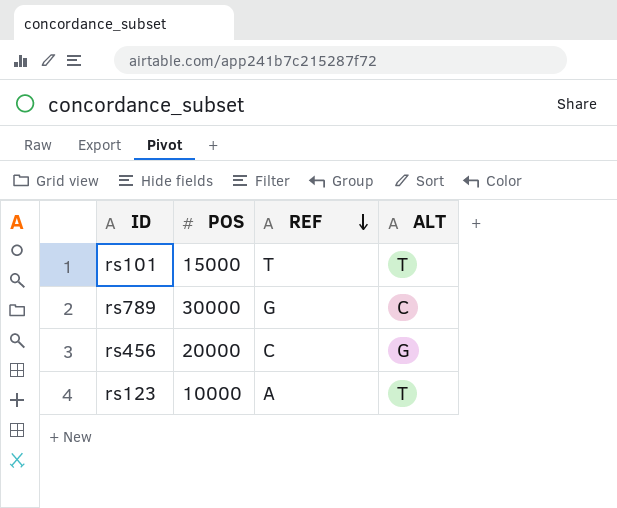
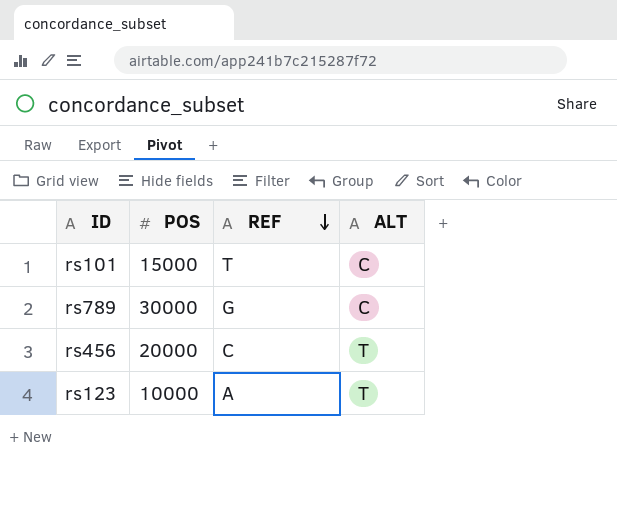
rs101 | ALT: T -> C
rs456 | ALT: G -> T

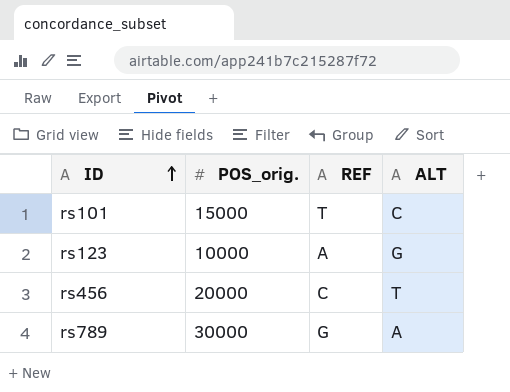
row order: REF descending -> ID ascending
column name: POS -> POS_orig.
rs123 | ALT: T -> G
rs789 | ALT: C -> A

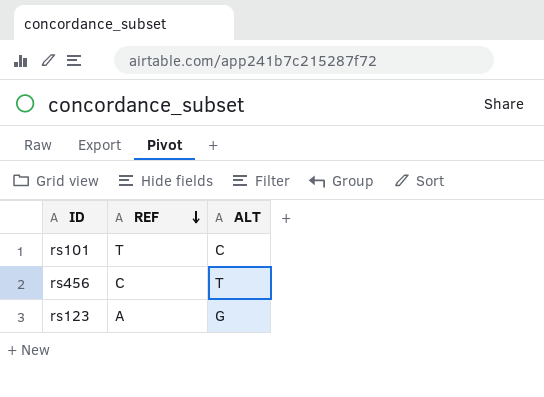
row order: ID ascending -> REF descending
column POS_orig. | position: 2 -> none
row rs789: 30000 | G | A -> none

